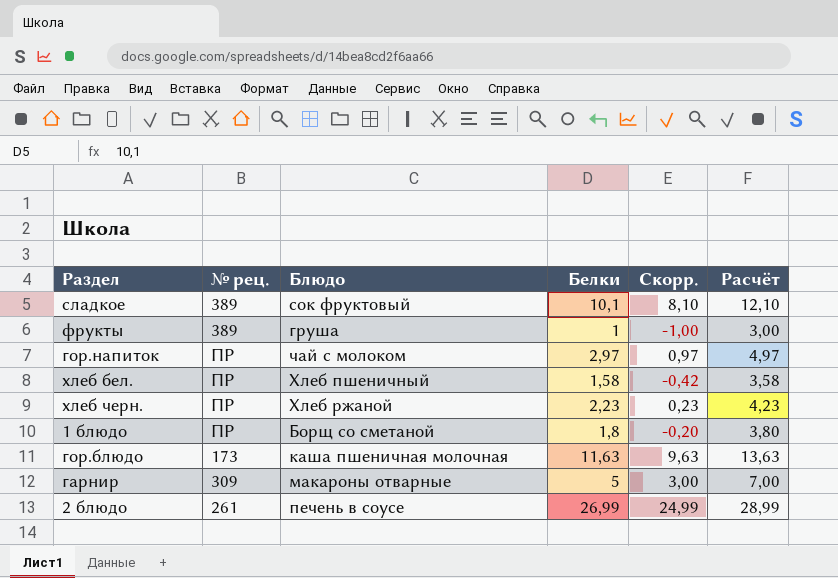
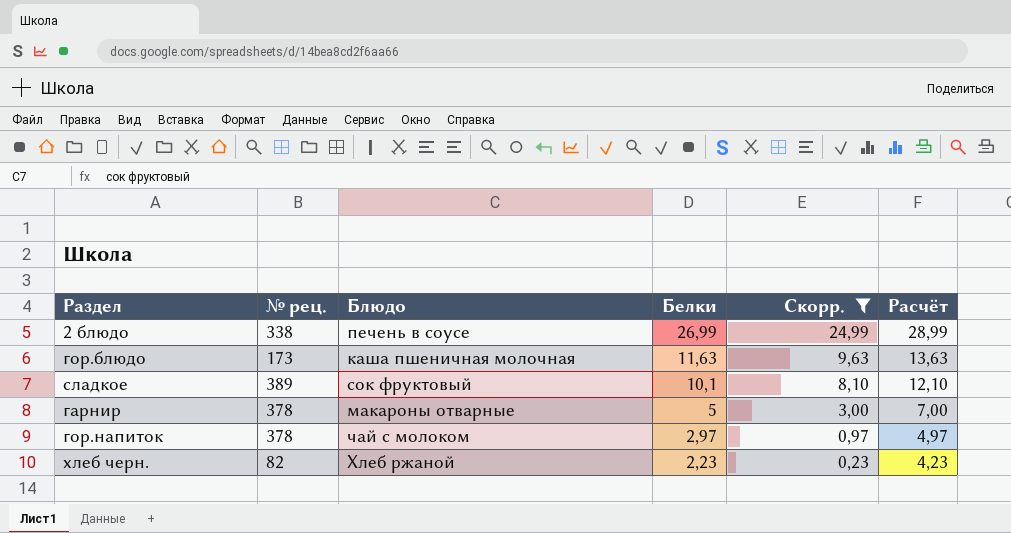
filter: none -> Скорр. >= 0,23
row order: none -> Белки descending
2 блюдо | № рец.: 261 -> 338
гарнир | № рец.: 309 -> 378
гор.напиток | № рец.: ПР -> 378
хлеб черн. | № рец.: ПР -> 82

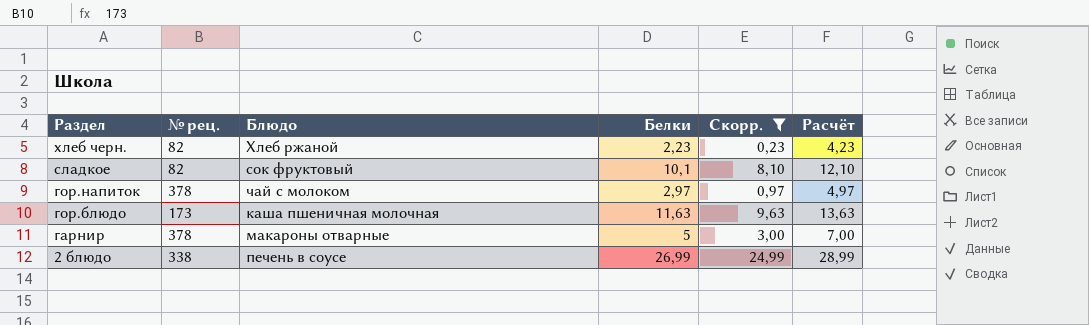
row order: Белки descending -> Раздел descending
сладкое | № рец.: 389 -> 82

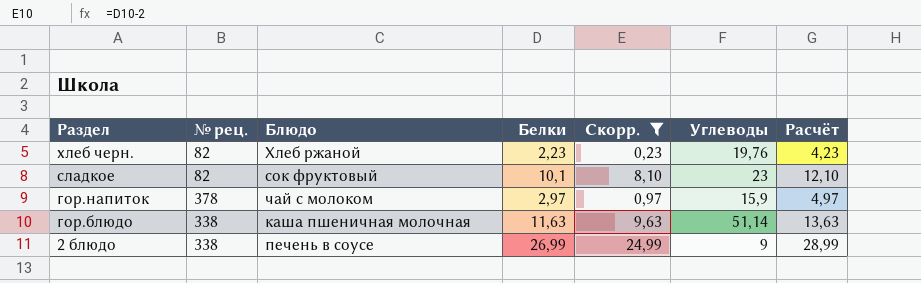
column Углеводы | position: none -> 6
row гарнир: 378 | макароны отварные | 5 | 3,00 | 7,00 -> none
гор.блюдо | № рец.: 173 -> 338

